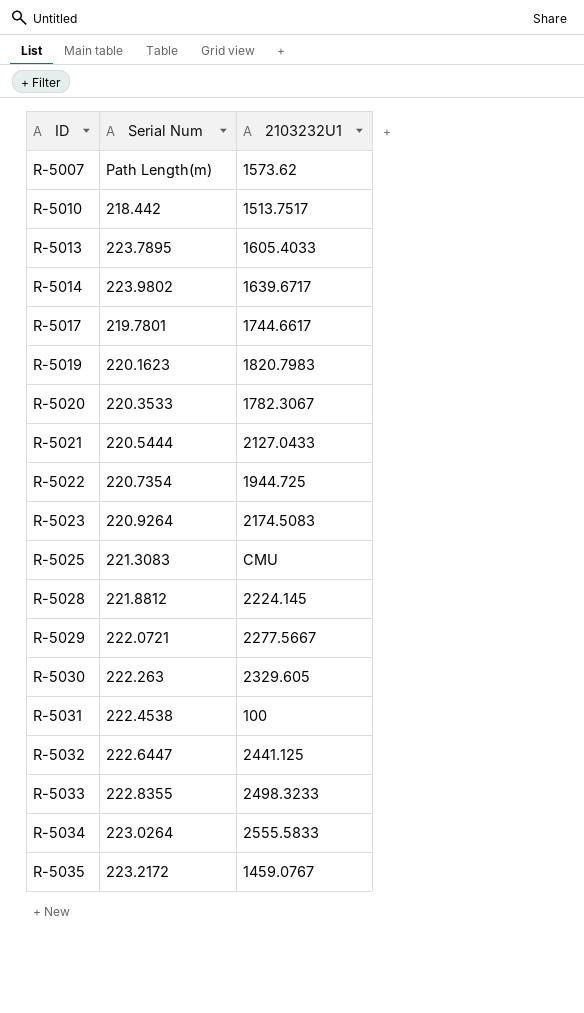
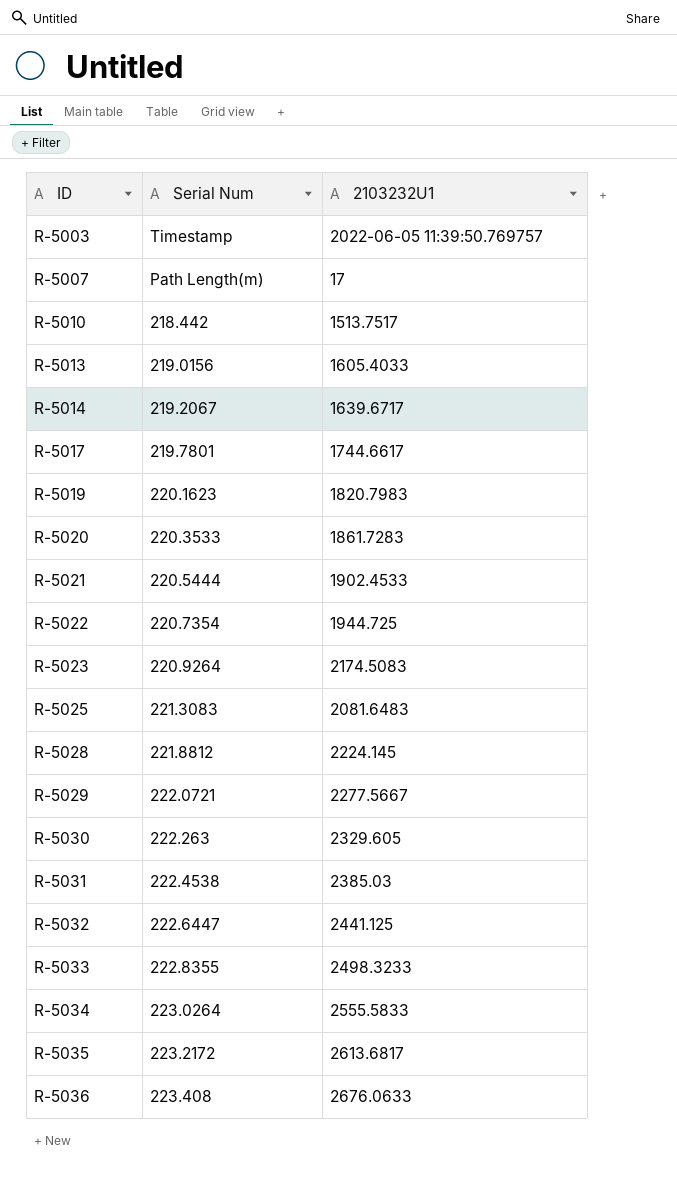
row R-5003: none -> Timestamp | 2022-06-05 11:39:50.769757
R-5007 | 2103232U1: 1573.62 -> 17
R-5013 | Serial Num: 223.7895 -> 219.0156
R-5014 | Serial Num: 223.9802 -> 219.2067
R-5020 | 2103232U1: 1782.3067 -> 1861.7283
R-5021 | 2103232U1: 2127.0433 -> 1902.4533
R-5025 | 2103232U1: CMU -> 2081.6483
R-5031 | 2103232U1: 100 -> 2385.03
R-5035 | 2103232U1: 1459.0767 -> 2613.6817
row R-5036: none -> 223.408 | 2676.0633

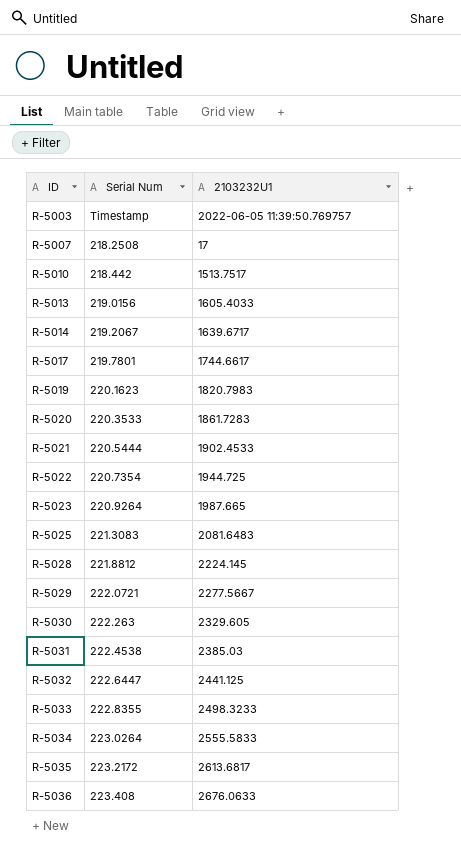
R-5007 | Serial Num: Path Length(m) -> 218.2508
R-5023 | 2103232U1: 2174.5083 -> 1987.665

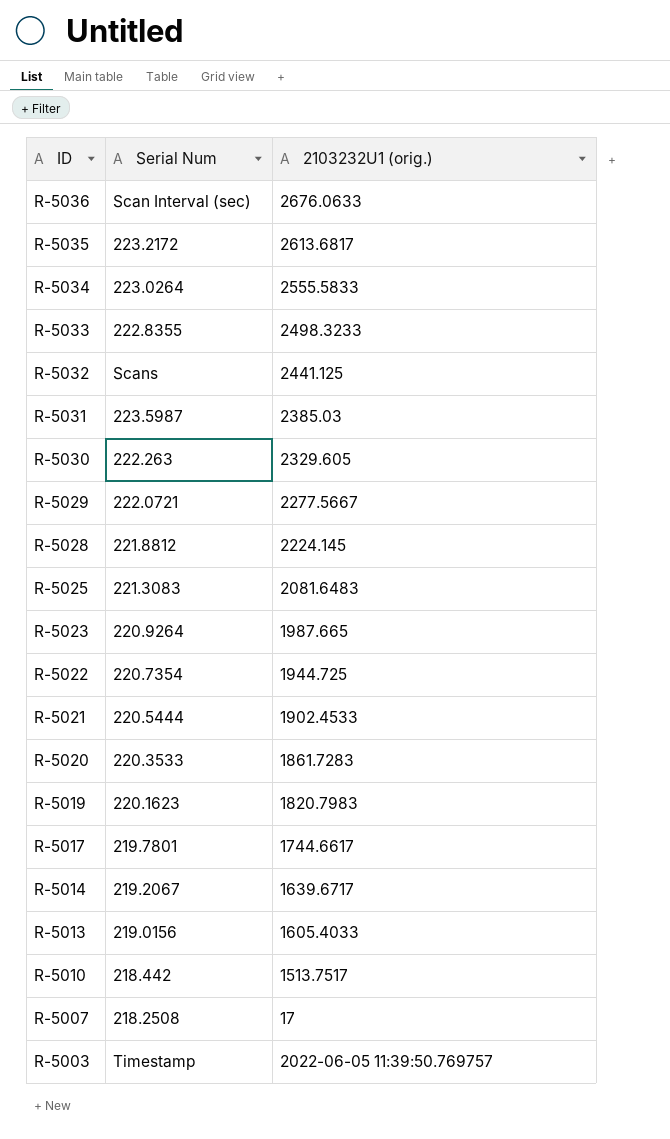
row order: ID ascending -> ID descending
column name: 2103232U1 -> 2103232U1 (orig.)
R-5036 | Serial Num: 223.408 -> Scan Interval (sec)
R-5032 | Serial Num: 222.6447 -> Scans
R-5031 | Serial Num: 222.4538 -> 223.5987

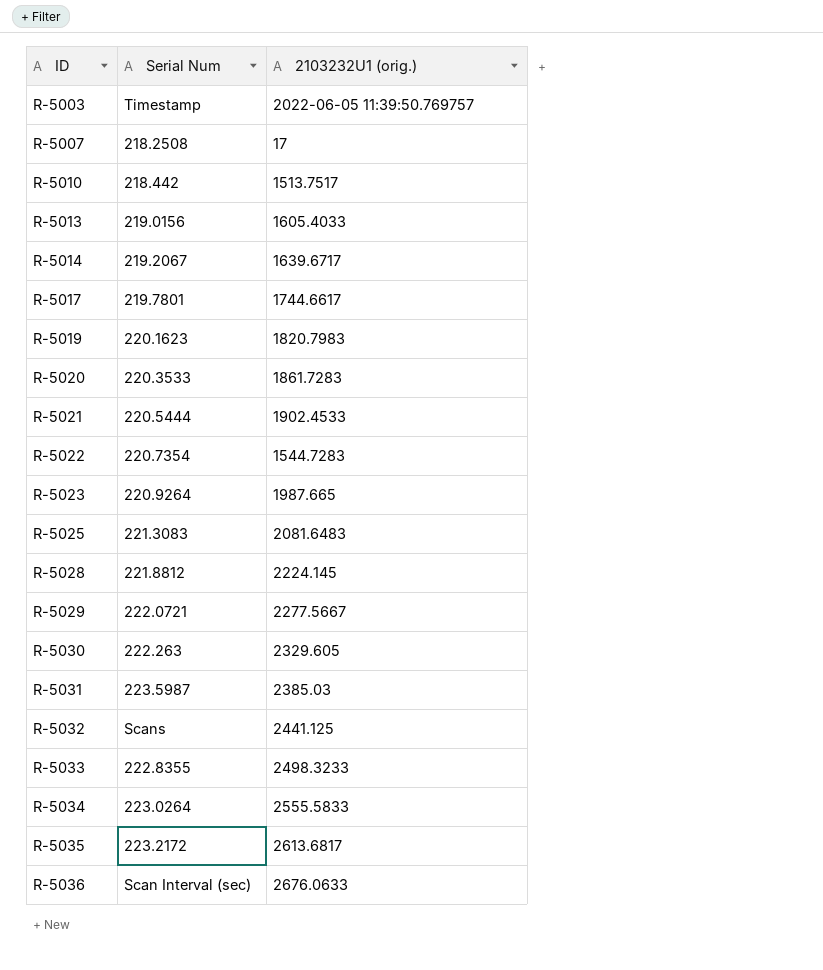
row order: ID descending -> ID ascending
R-5022 | 2103232U1 (orig.): 1944.725 -> 1544.7283

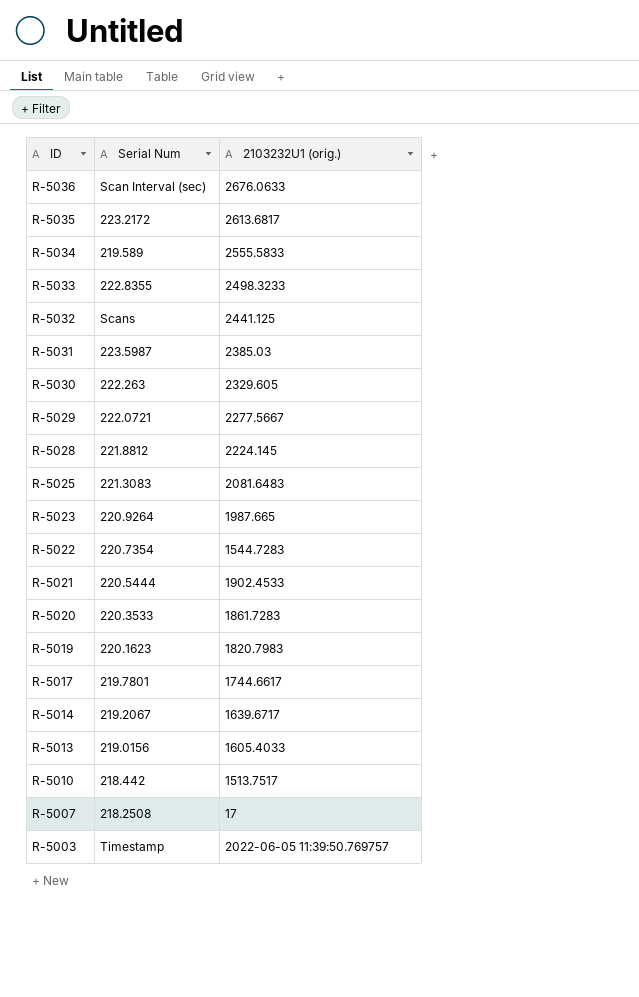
row order: ID ascending -> ID descending
R-5034 | Serial Num: 223.0264 -> 219.589

